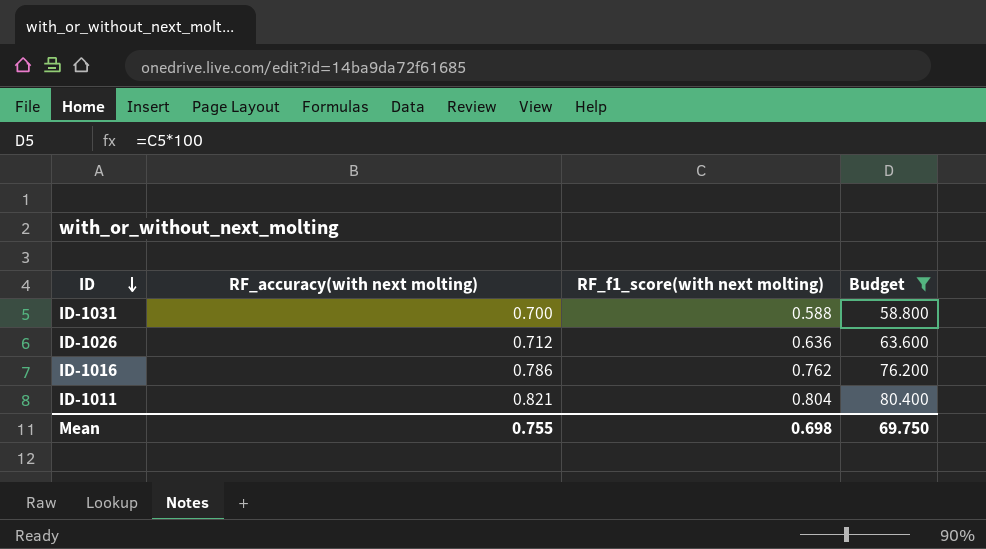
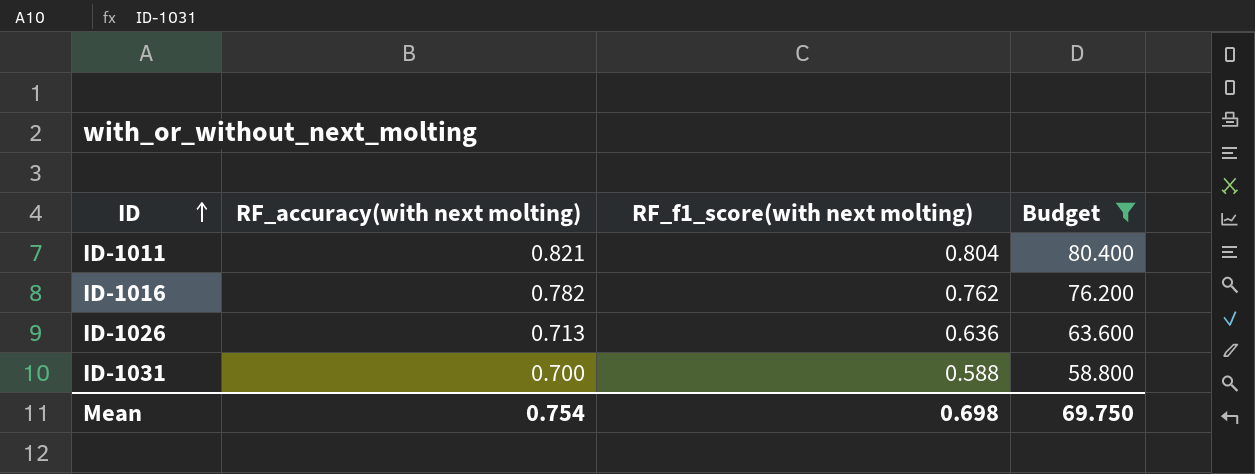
row order: ID descending -> ID ascending
ID-1016 | RF_accuracy(with next molting): 0.786 -> 0.782
ID-1026 | RF_accuracy(with next molting): 0.712 -> 0.713
Mean | RF_accuracy(with next molting): 0.755 -> 0.754

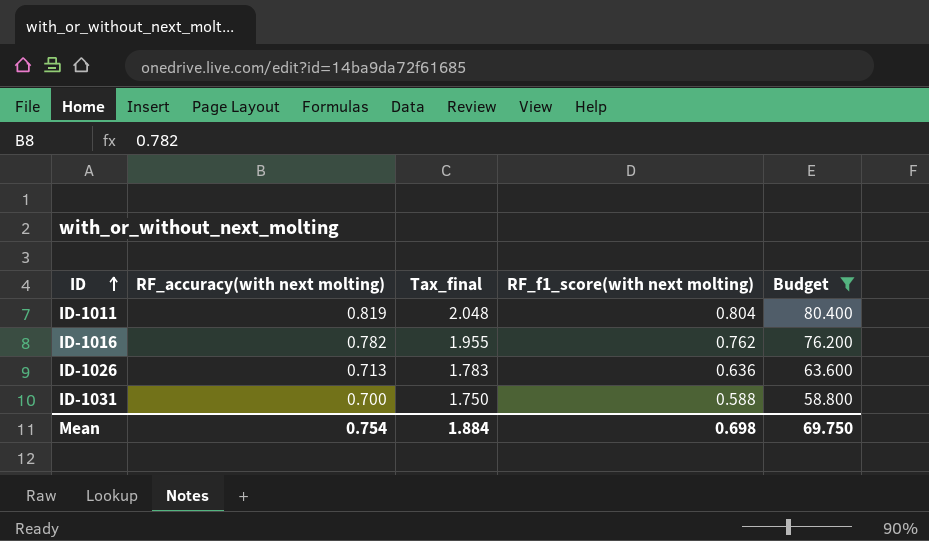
column Tax_final | formula: none -> [RF_accuracy(with next molting)] * 2.5
ID-1011 | RF_accuracy(with next molting): 0.821 -> 0.819

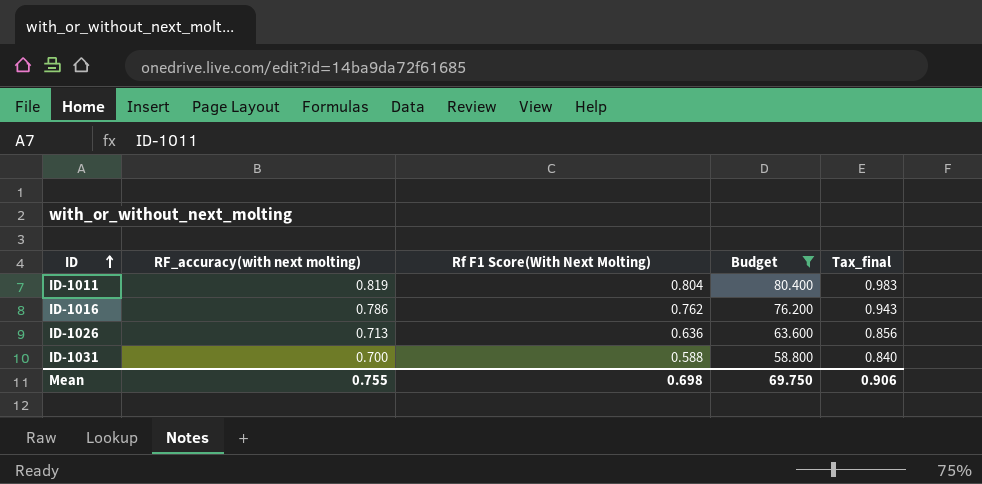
column name: RF_f1_score(with next molting) -> Rf F1 Score(With Next Molting)
column Tax_final | formula: [RF_accuracy(with next molting)] * 2.5 -> [RF_accuracy(with next molting)] * 1.2
column Tax_final | position: 3 -> 5
ID-1016 | RF_accuracy(with next molting): 0.782 -> 0.786
Mean | RF_accuracy(with next molting): 0.754 -> 0.755
Mean | Tax_final: 1.884 -> 0.906

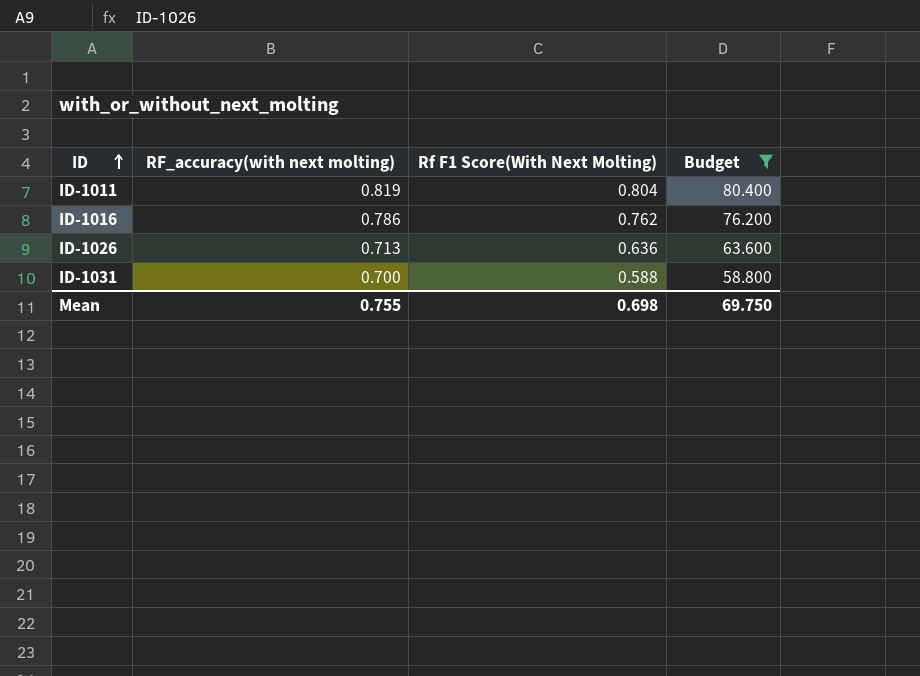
column Tax_final | formula: [RF_accuracy(with next molting)] * 1.2 -> none

